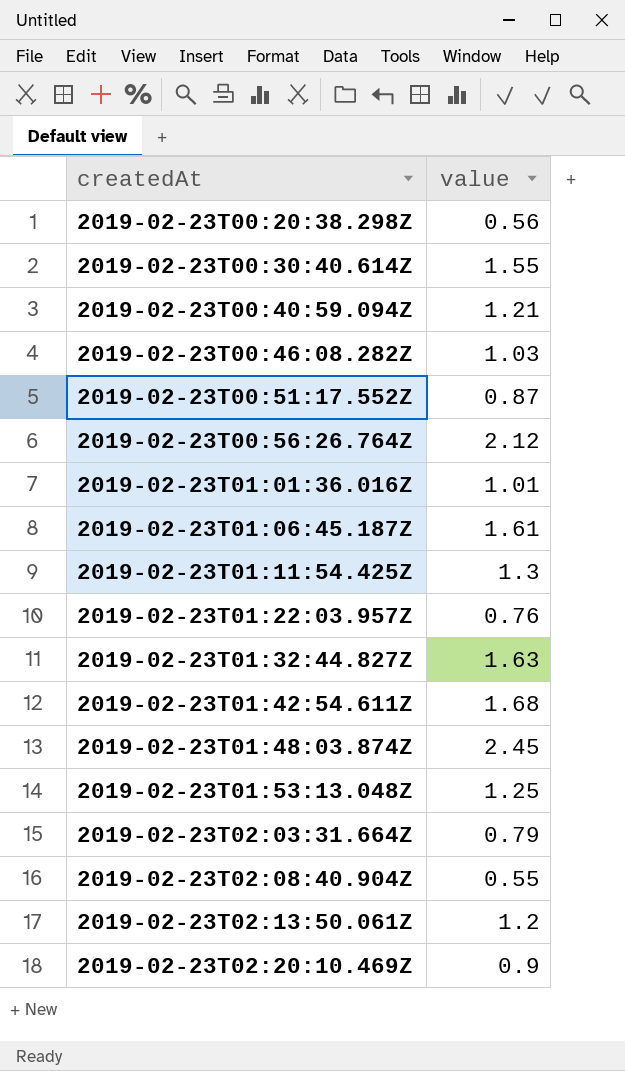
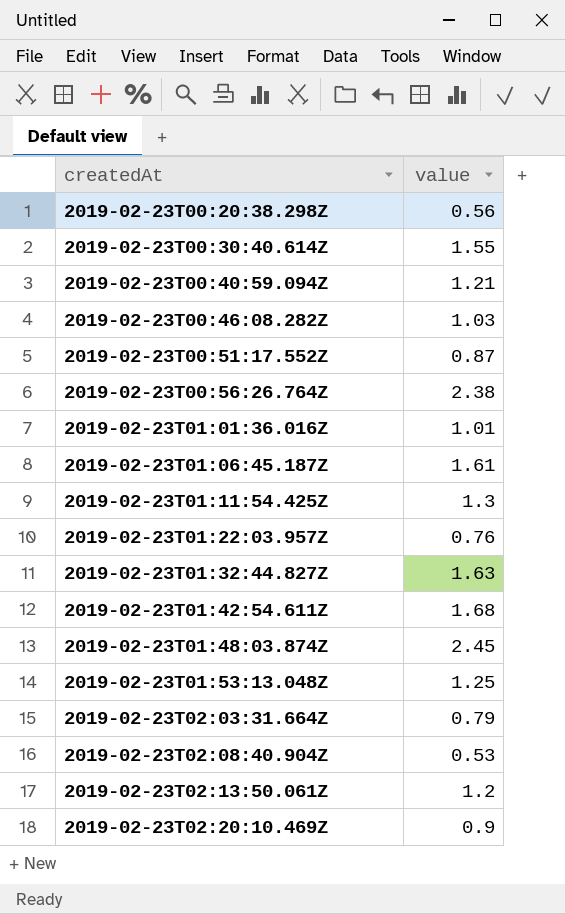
2019-02-23T00:56:26.764Z | value: 2.12 -> 2.38
2019-02-23T02:08:40.904Z | value: 0.55 -> 0.53

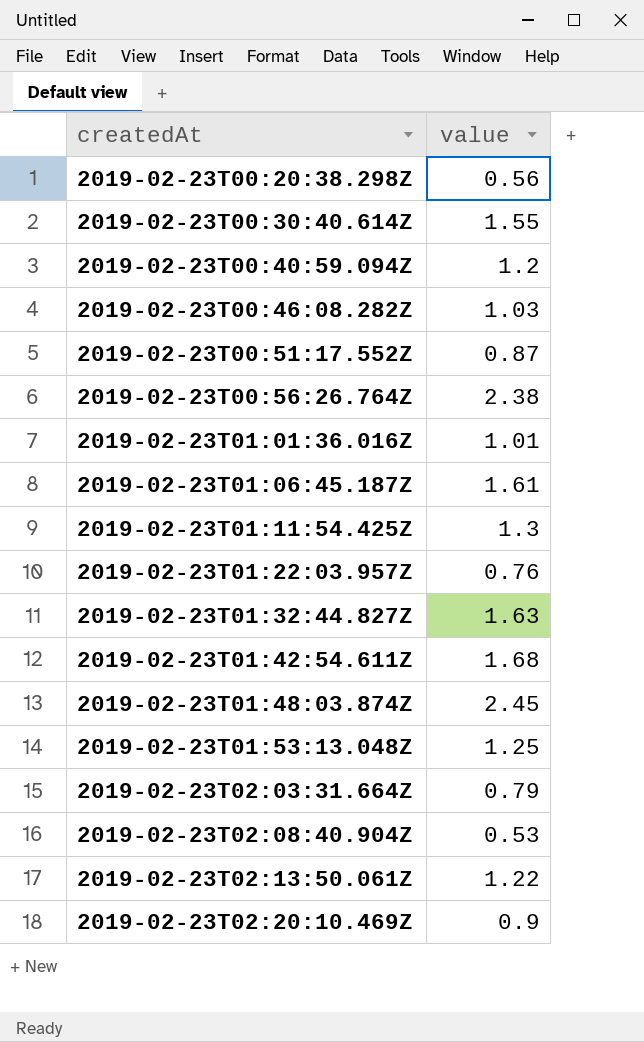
2019-02-23T00:40:59.094Z | value: 1.21 -> 1.2
2019-02-23T02:13:50.061Z | value: 1.2 -> 1.22

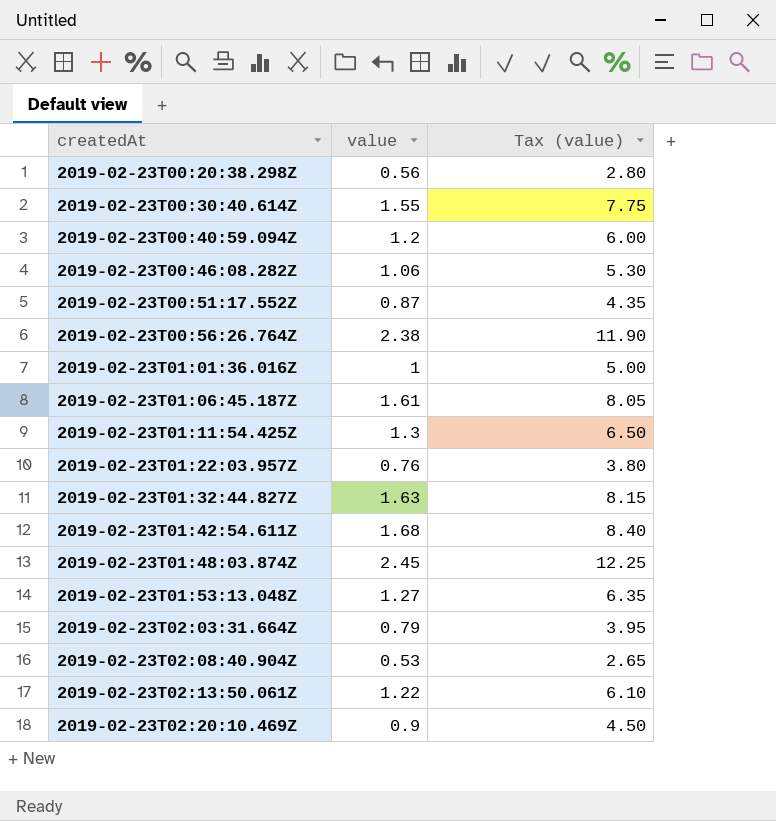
column Tax (value) | formula: none -> [value] * 5
2019-02-23T00:46:08.282Z | value: 1.03 -> 1.06
2019-02-23T01:01:36.016Z | value: 1.01 -> 1
2019-02-23T01:53:13.048Z | value: 1.25 -> 1.27

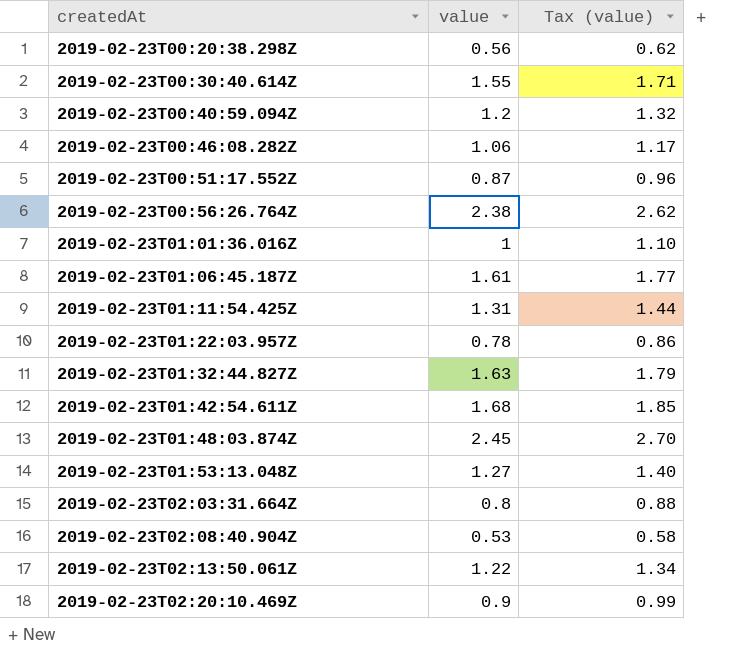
column Tax (value) | formula: [value] * 5 -> [value] * 1.1
2019-02-23T01:11:54.425Z | value: 1.3 -> 1.31
2019-02-23T01:22:03.957Z | value: 0.76 -> 0.78
2019-02-23T02:03:31.664Z | value: 0.79 -> 0.8

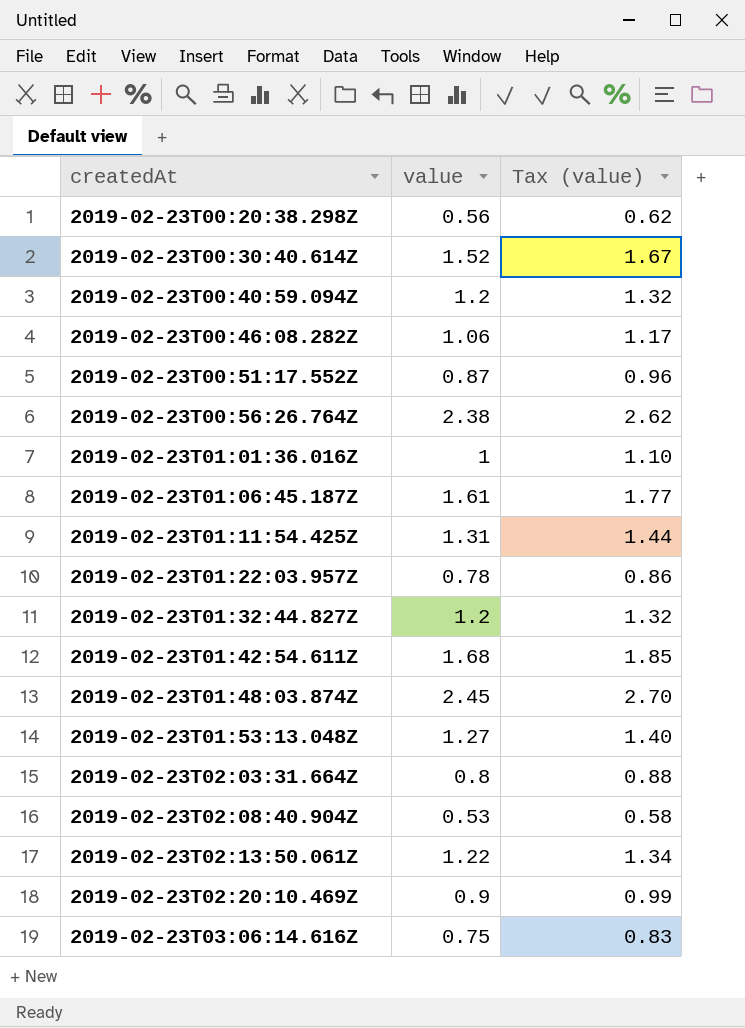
2019-02-23T00:30:40.614Z | value: 1.55 -> 1.52
2019-02-23T00:30:40.614Z | Tax (value): 1.71 -> 1.67
2019-02-23T01:32:44.827Z | value: 1.63 -> 1.2
2019-02-23T01:32:44.827Z | Tax (value): 1.79 -> 1.32
row 2019-02-23T03:06:14.616Z: none -> 0.75 | 0.83

